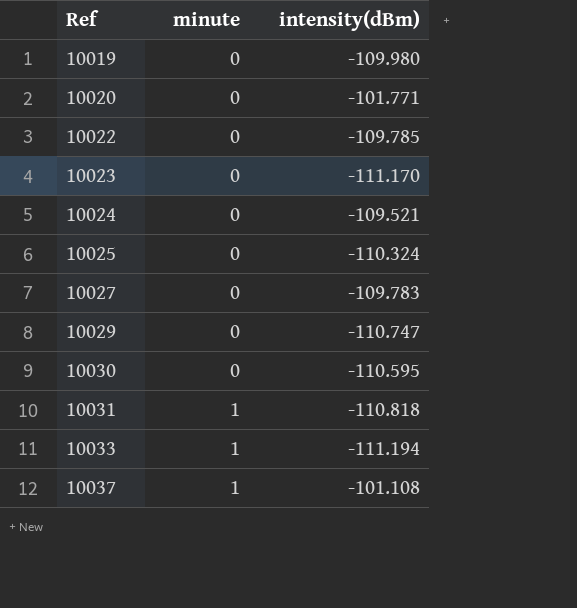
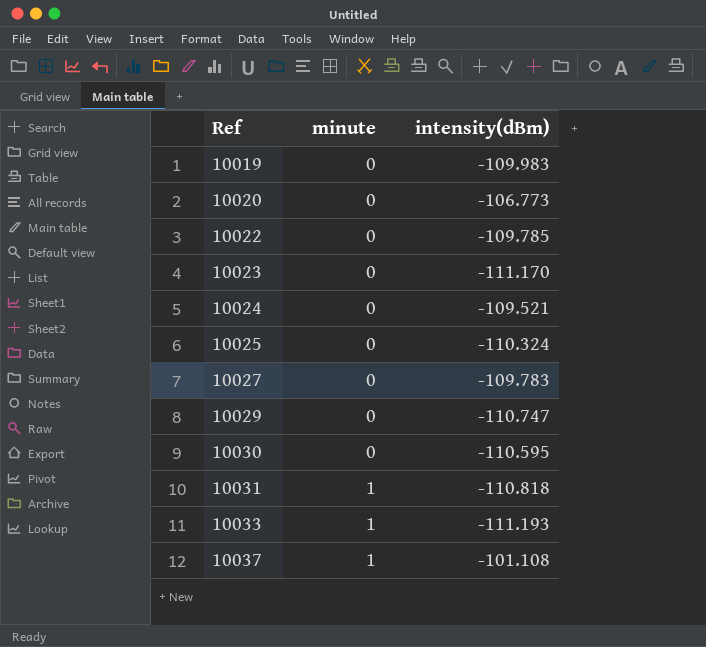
10019 | intensity(dBm): -109.980 -> -109.983
10020 | intensity(dBm): -101.771 -> -106.773
10033 | intensity(dBm): -111.194 -> -111.193

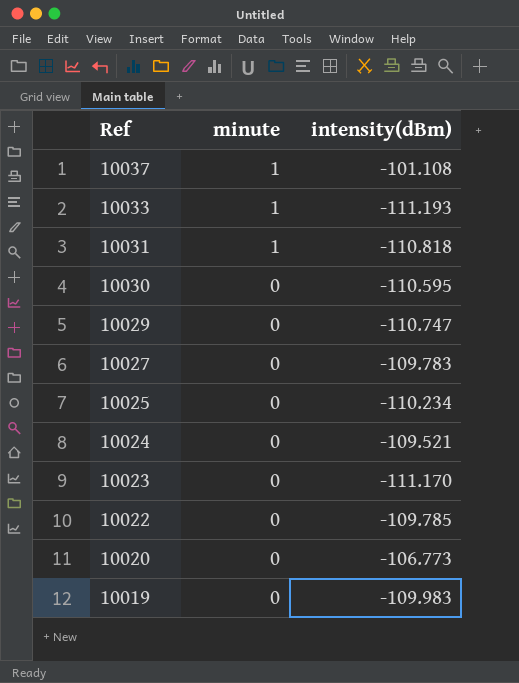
row order: Ref ascending -> Ref descending
10025 | intensity(dBm): -110.324 -> -110.234

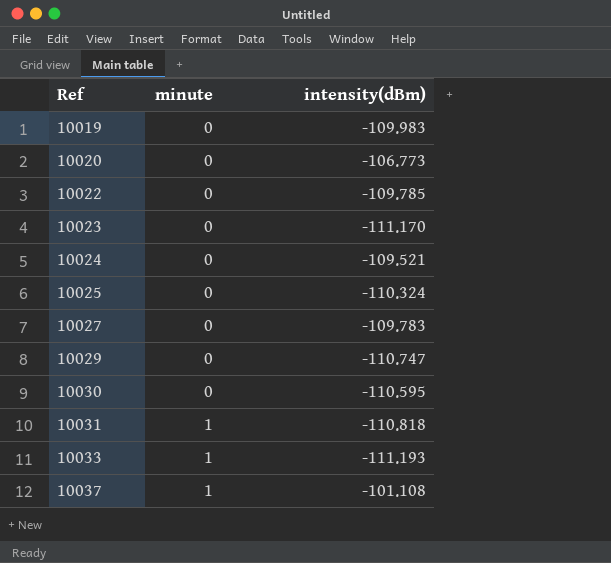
row order: Ref descending -> Ref ascending
10025 | intensity(dBm): -110.234 -> -110.324

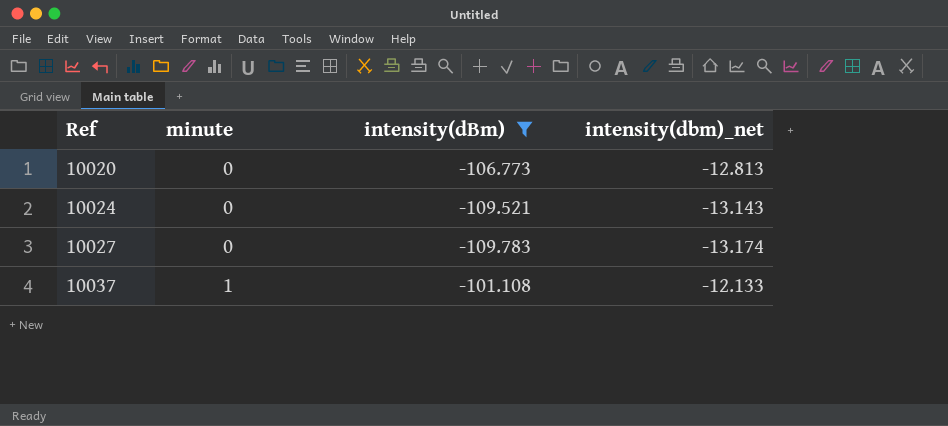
filter: none -> intensity(dBm) >= -109.783
column intensity(dbm)_net | formula: none -> [intensity(dBm)] * 0.12

